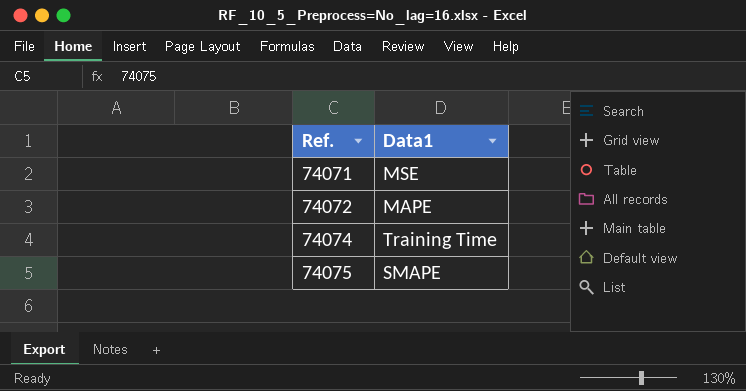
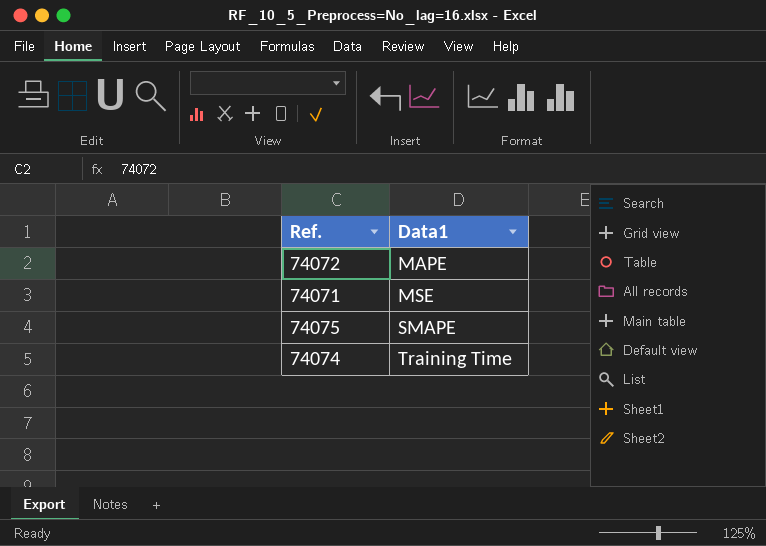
row order: Ref. ascending -> Data1 ascending

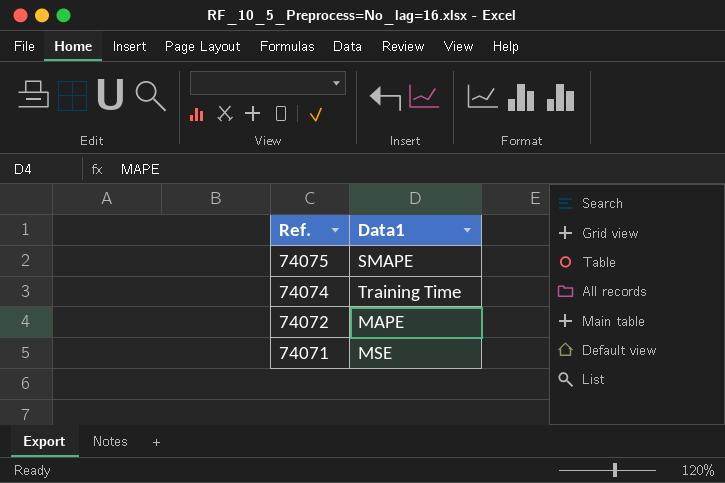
row order: Data1 ascending -> Ref. descending

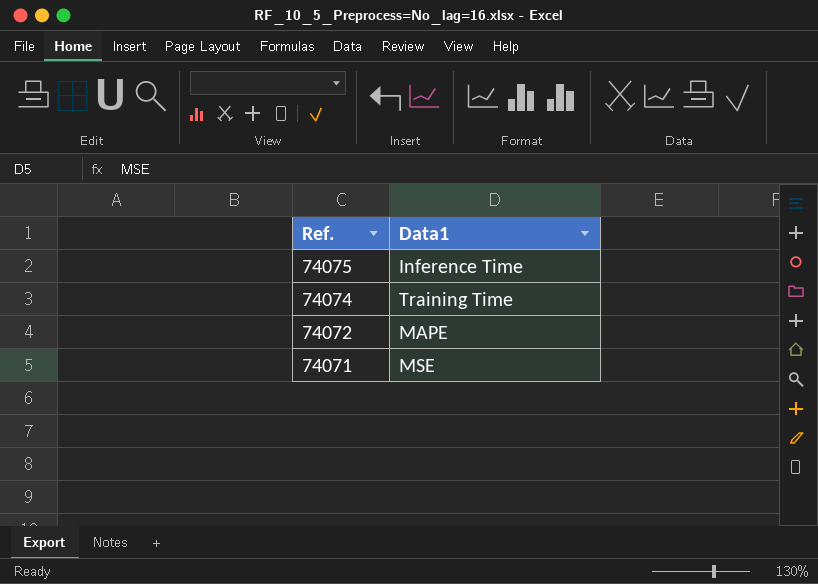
74075 | Data1: SMAPE -> Inference Time

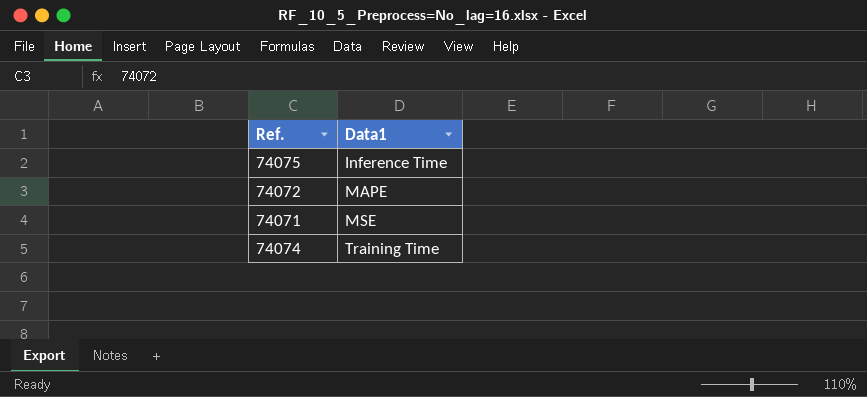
row order: Ref. descending -> Data1 ascending

